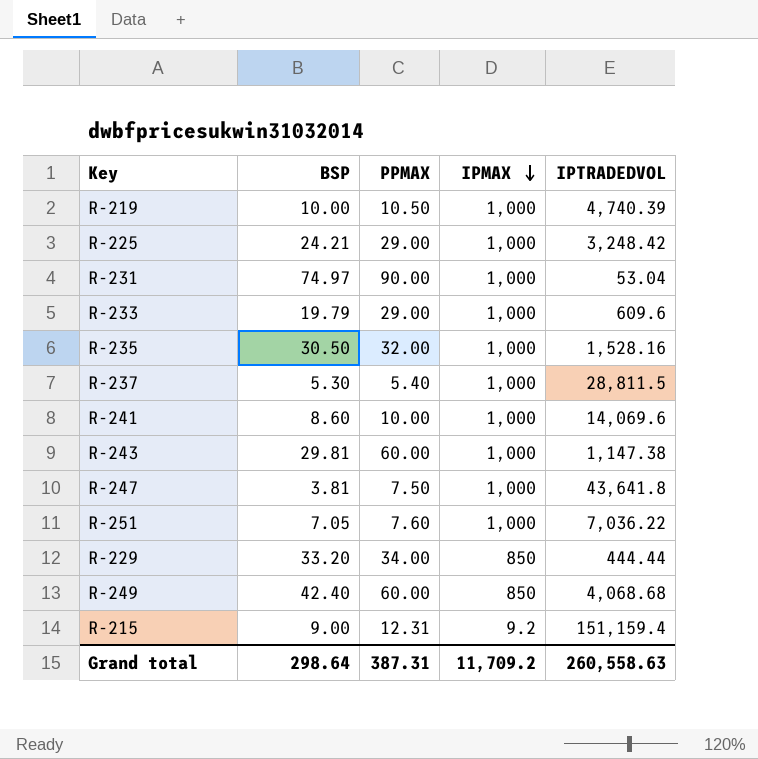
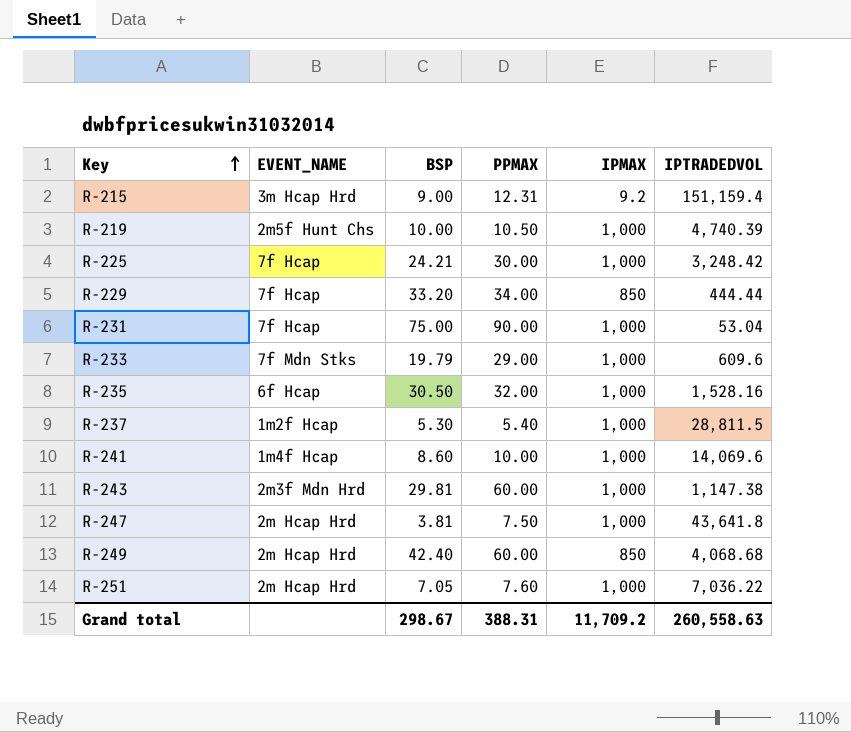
row order: IPMAX descending -> Key ascending
column EVENT_NAME | position: none -> 2
R-225 | PPMAX: 29.00 -> 30.00
R-231 | BSP: 74.97 -> 75.00
Grand total | BSP: 298.64 -> 298.67
Grand total | PPMAX: 387.31 -> 388.31

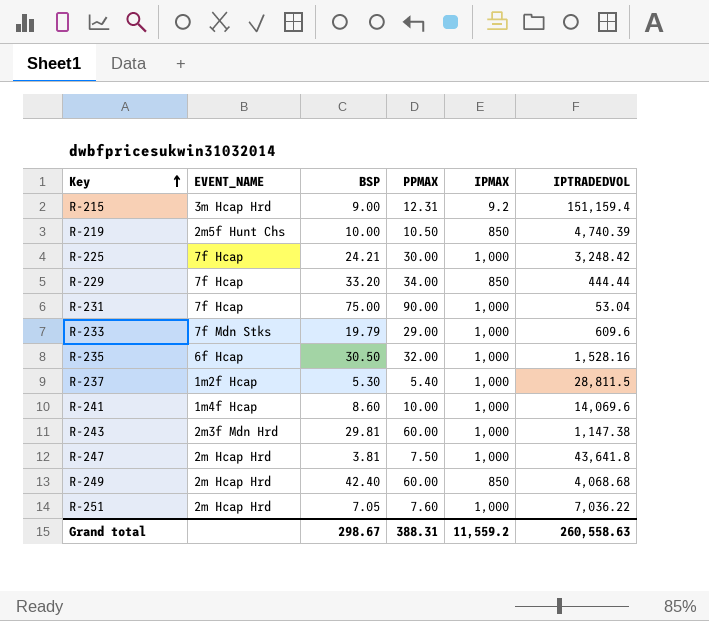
R-219 | IPMAX: 1,000 -> 850
Grand total | IPMAX: 11,709.2 -> 11,559.2

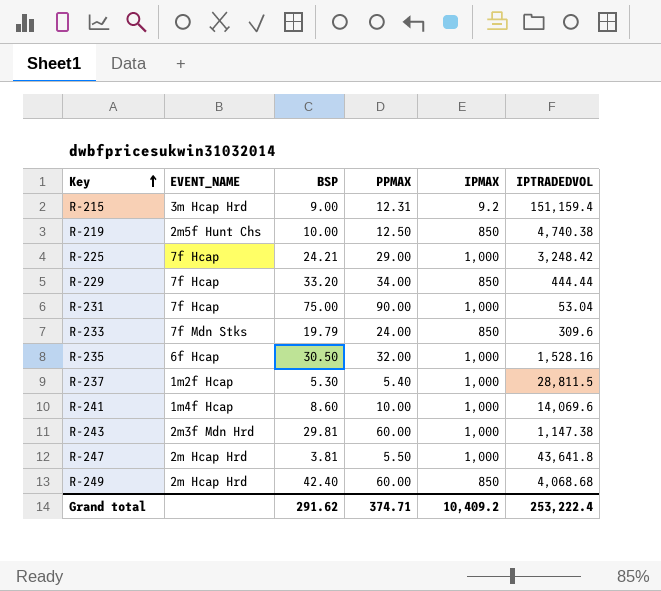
row R-251: 2m Hcap Hrd | 7.05 | 7.60 | 1,000 | 7,036.22 -> none
R-219 | PPMAX: 10.50 -> 12.50
R-219 | IPTRADEDVOL: 4,740.39 -> 4,740.38
R-225 | PPMAX: 30.00 -> 29.00
R-233 | PPMAX: 29.00 -> 24.00
R-233 | IPMAX: 1,000 -> 850
R-233 | IPTRADEDVOL: 609.6 -> 309.6
R-247 | PPMAX: 7.50 -> 5.50
Grand total | BSP: 298.67 -> 291.62
Grand total | PPMAX: 388.31 -> 374.71
Grand total | IPMAX: 11,559.2 -> 10,409.2
Grand total | IPTRADEDVOL: 260,558.63 -> 253,222.4

